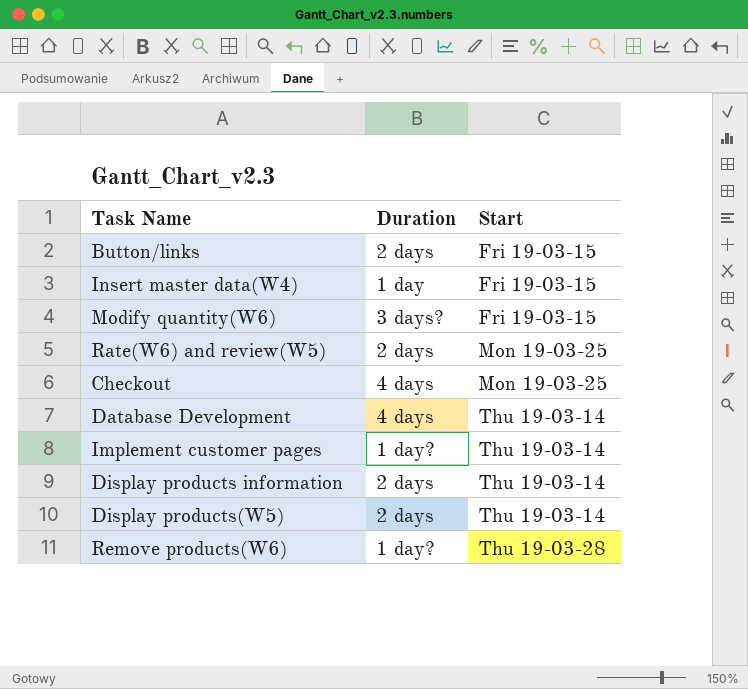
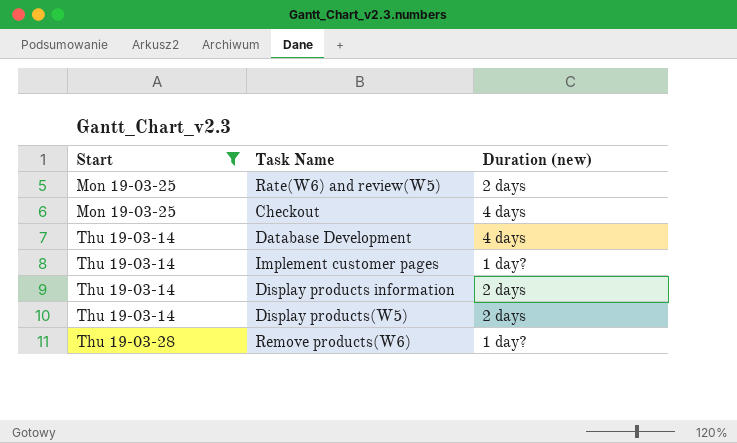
filter: none -> Start != Fri 19-03-15
column Start | position: 3 -> 1
column name: Duration -> Duration (new)

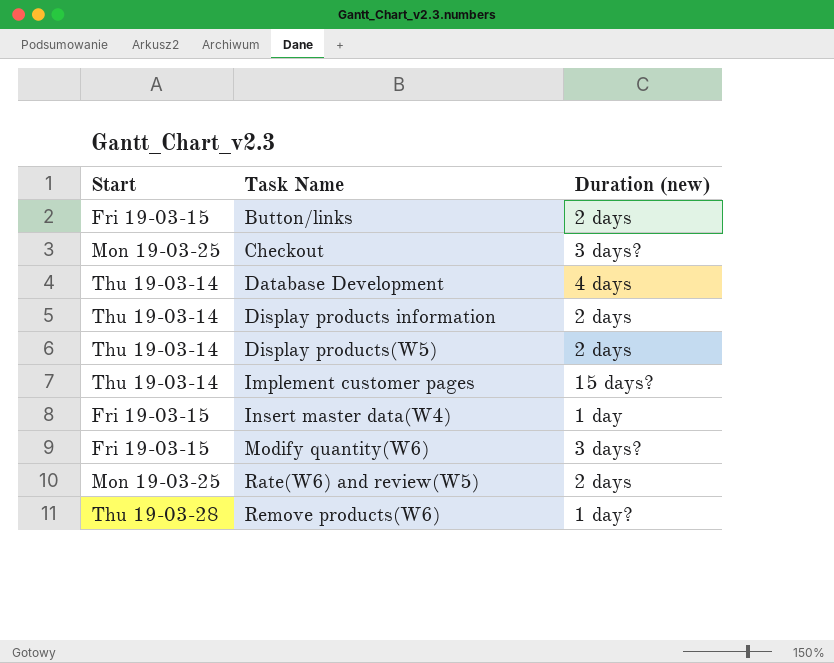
filter: Start != Fri 19-03-15 -> none
row order: Start ascending -> Task Name ascending
Checkout | Duration (new): 4 days -> 3 days?
Implement customer pages | Duration (new): 1 day? -> 15 days?

